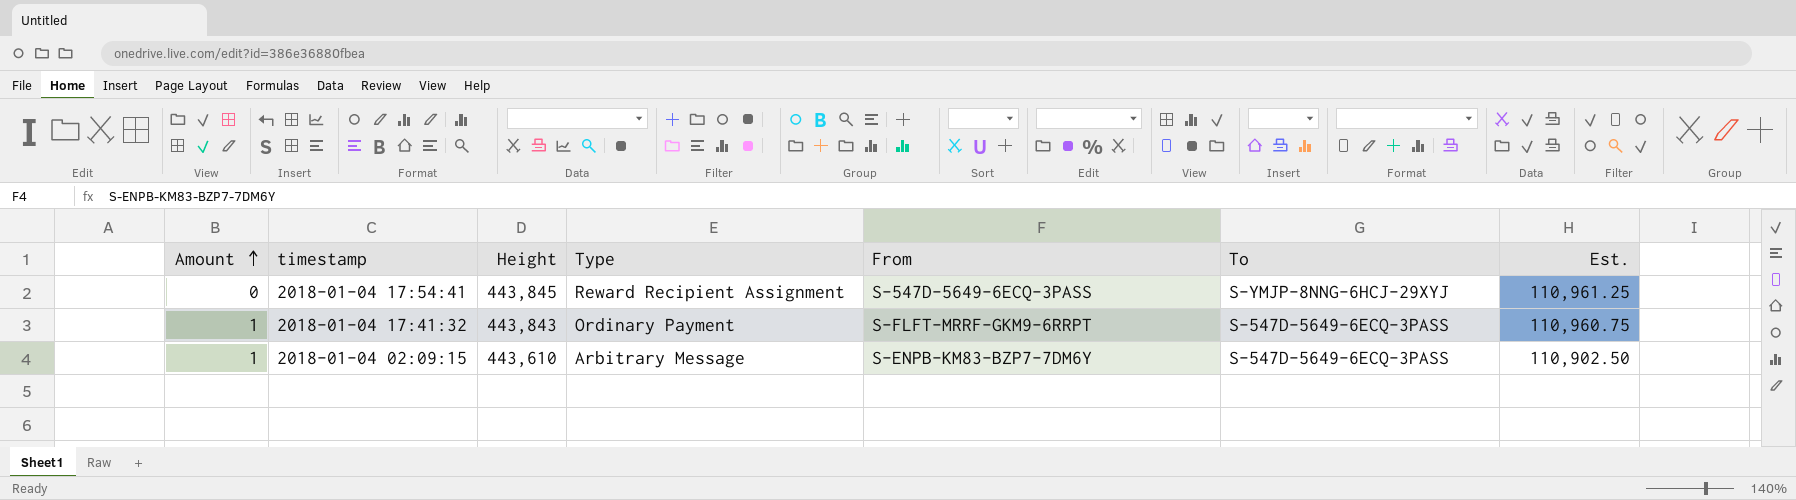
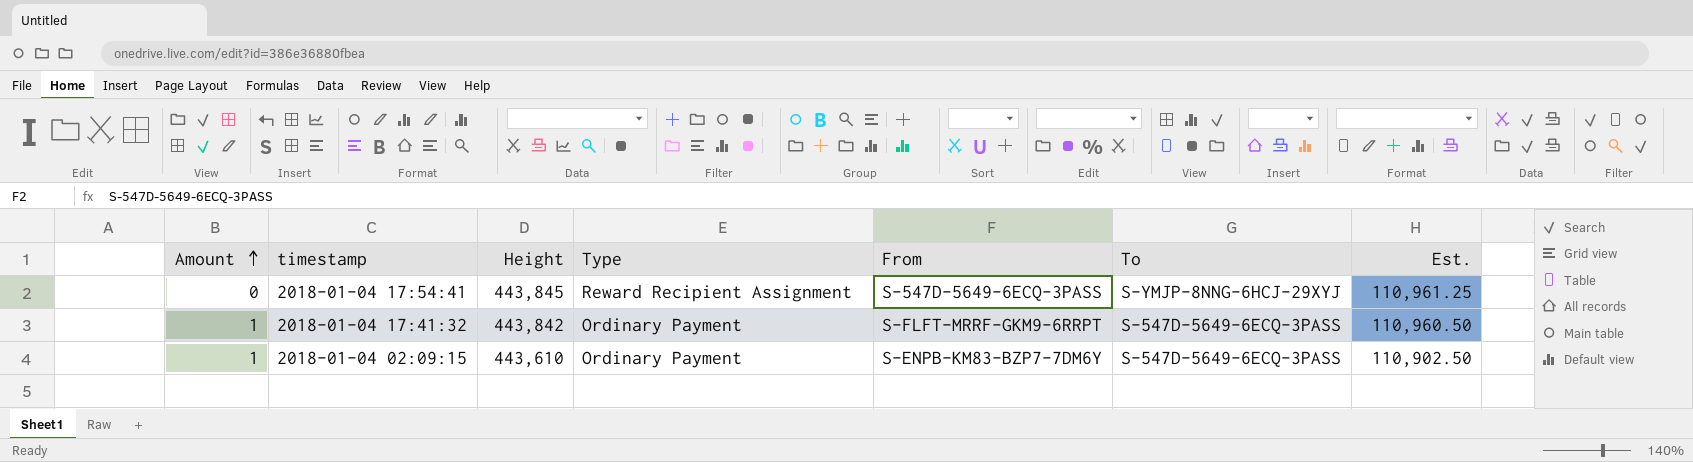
2018-01-04 17:41:32 | Height: 443,843 -> 443,842
2018-01-04 17:41:32 | Est.: 110,960.75 -> 110,960.50
2018-01-04 02:09:15 | Type: Arbitrary Message -> Ordinary Payment

